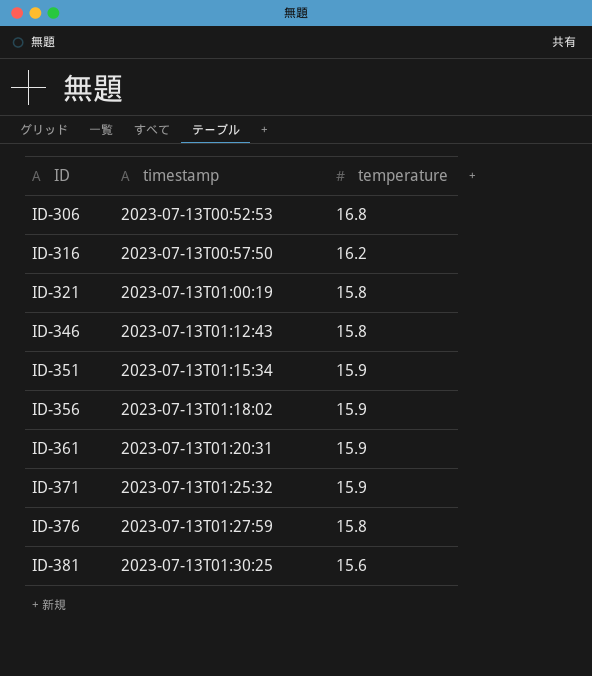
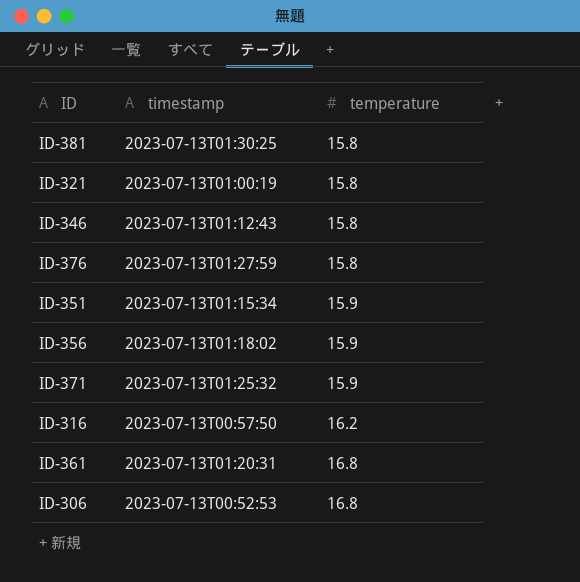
row order: ID ascending -> temperature ascending
ID-381 | temperature: 15.6 -> 15.8
ID-361 | temperature: 15.9 -> 16.8

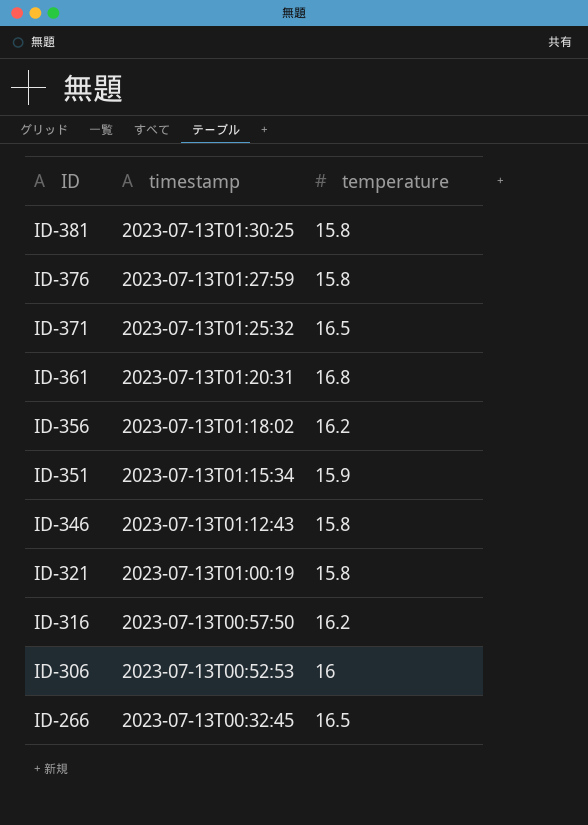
row order: temperature ascending -> ID descending
ID-371 | temperature: 15.9 -> 16.5
ID-356 | temperature: 15.9 -> 16.2
ID-306 | temperature: 16.8 -> 16
row ID-266: none -> 2023-07-13T00:32:45 | 16.5

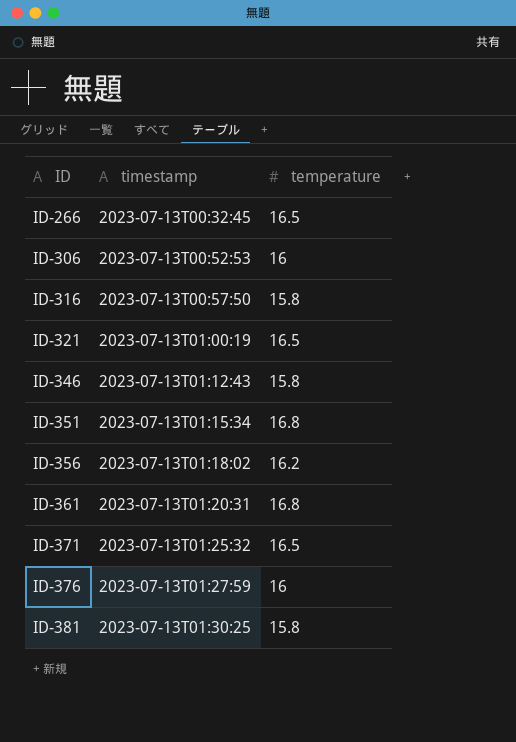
row order: ID descending -> ID ascending
ID-316 | temperature: 16.2 -> 15.8
ID-321 | temperature: 15.8 -> 16.5
ID-351 | temperature: 15.9 -> 16.8
ID-376 | temperature: 15.8 -> 16

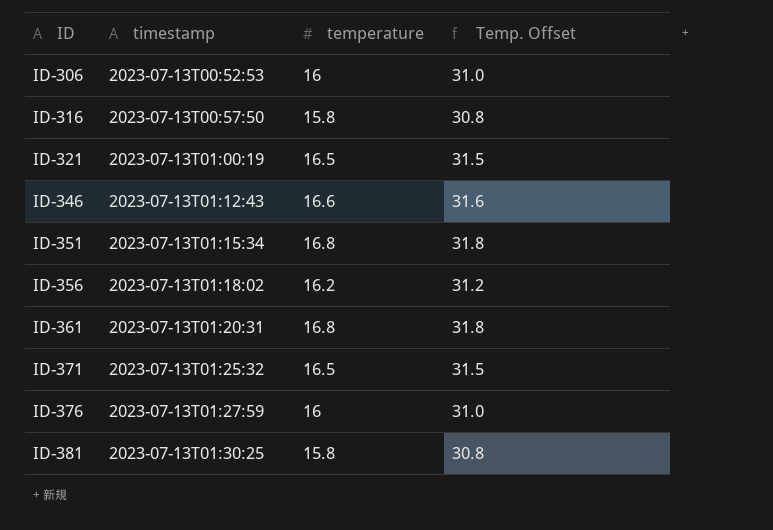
column Temp. Offset | formula: none -> [temperature] + 15
row ID-266: 2023-07-13T00:32:45 | 16.5 -> none
ID-346 | temperature: 15.8 -> 16.6

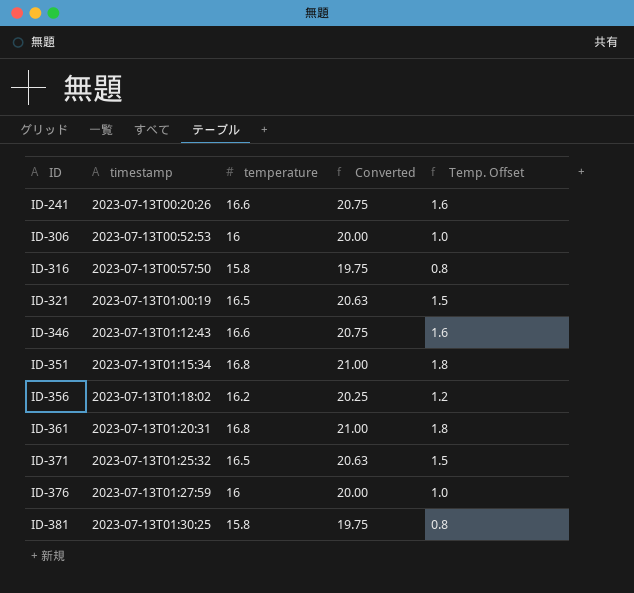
column Converted | formula: none -> [temperature] * 1.25
column Temp. Offset | formula: [temperature] + 15 -> [temperature] - 15
row ID-241: none -> 2023-07-13T00:20:26 | 16.6 | 20.75 | 1.6

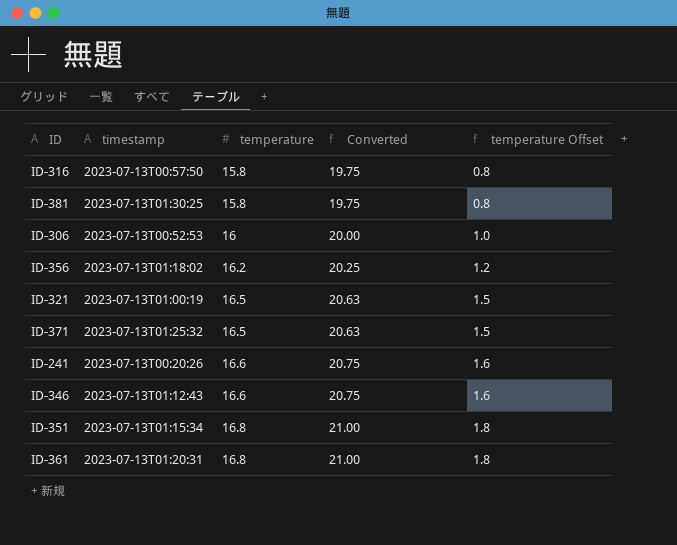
row order: ID ascending -> temperature ascending
column name: Temp. Offset -> temperature Offset
row ID-376: 2023-07-13T01:27:59 | 16 | 20.00 | 1.0 -> none

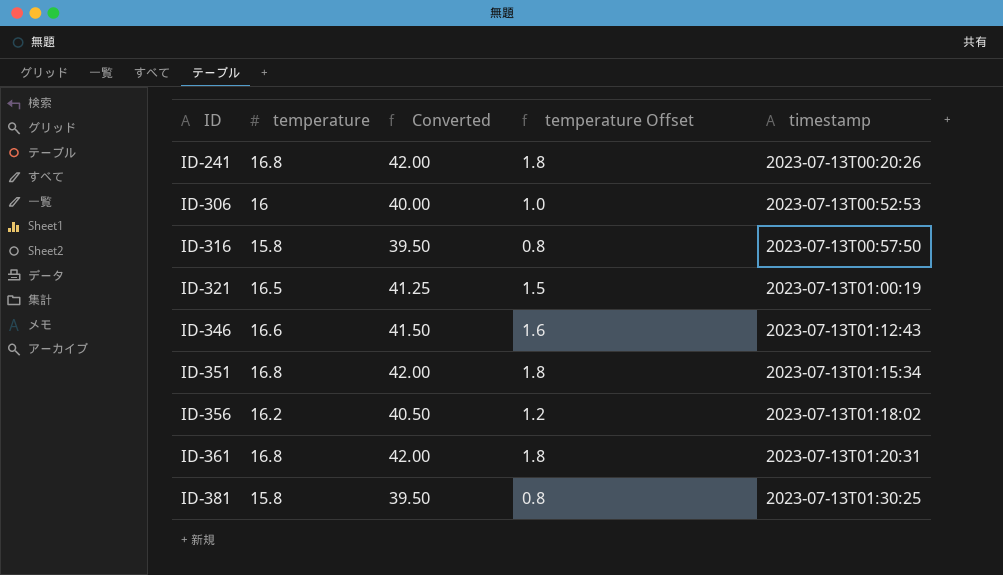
row order: temperature ascending -> ID ascending
column Converted | formula: [temperature] * 1.25 -> [temperature] * 2.5
column timestamp | position: 2 -> 5
row ID-371: 2023-07-13T01:25:32 | 16.5 | 20.63 | 1.5 -> none
ID-241 | temperature: 16.6 -> 16.8
ID-241 | temperature Offset: 1.6 -> 1.8

